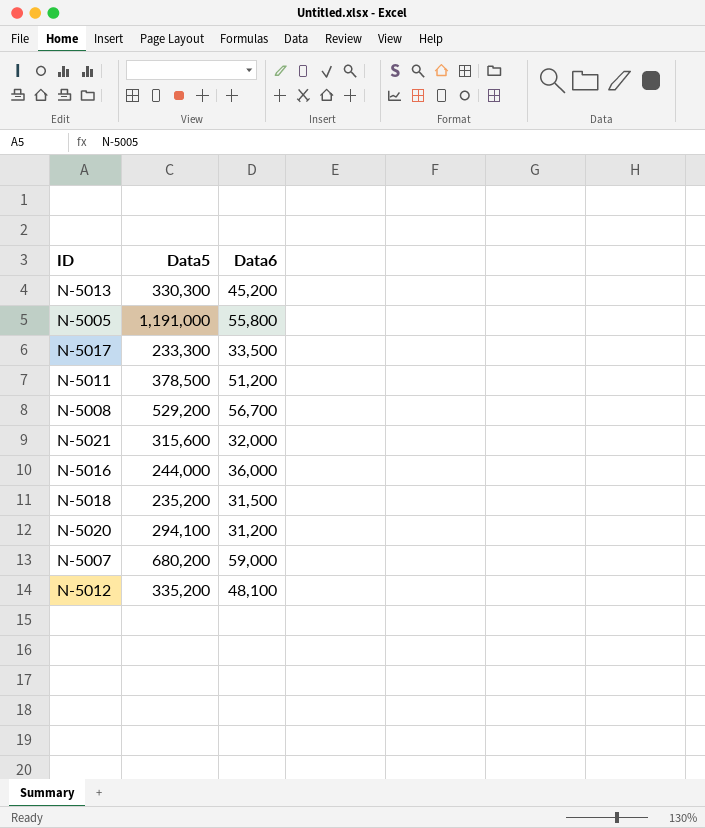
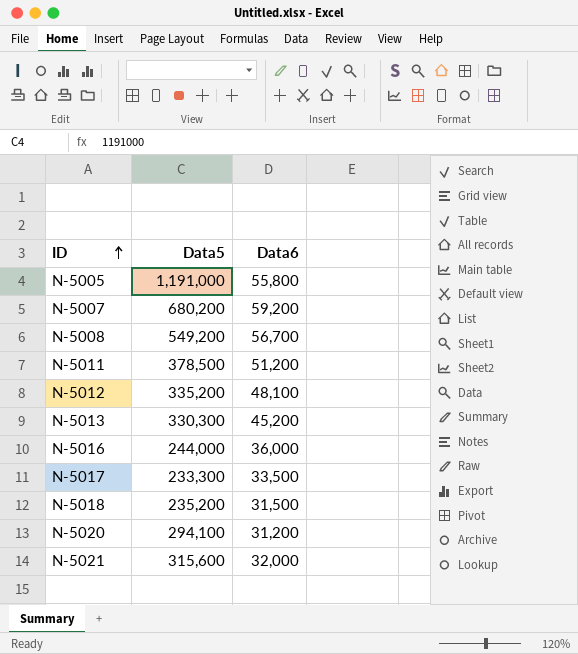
row order: none -> ID ascending
N-5007 | Data6: 59,000 -> 59,200
N-5008 | Data5: 529,200 -> 549,200

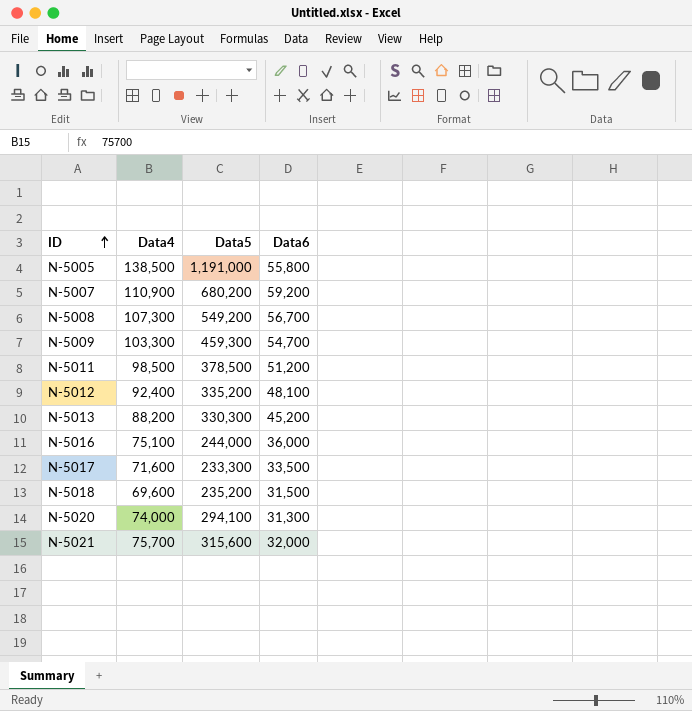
column Data4 | position: none -> 2
row N-5009: none -> 103,300 | 459,300 | 54,700
N-5020 | Data6: 31,200 -> 31,300

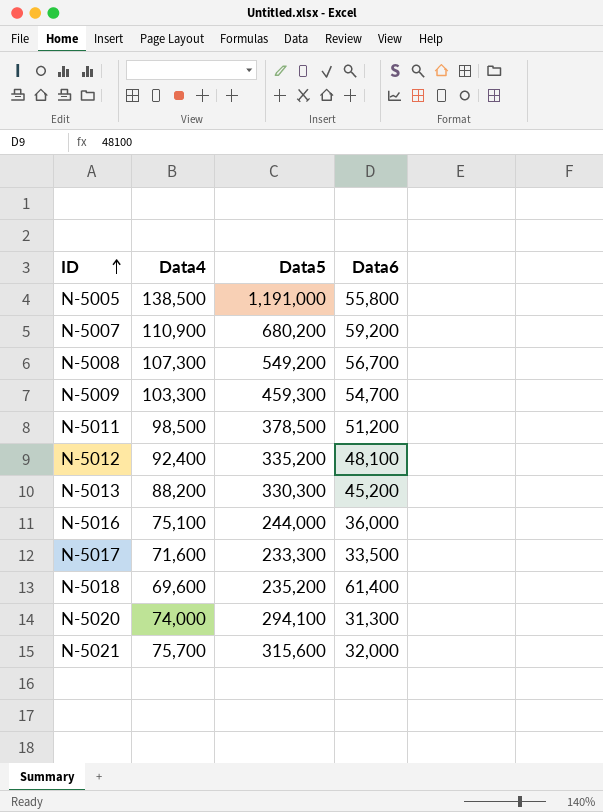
N-5018 | Data6: 31,500 -> 61,400

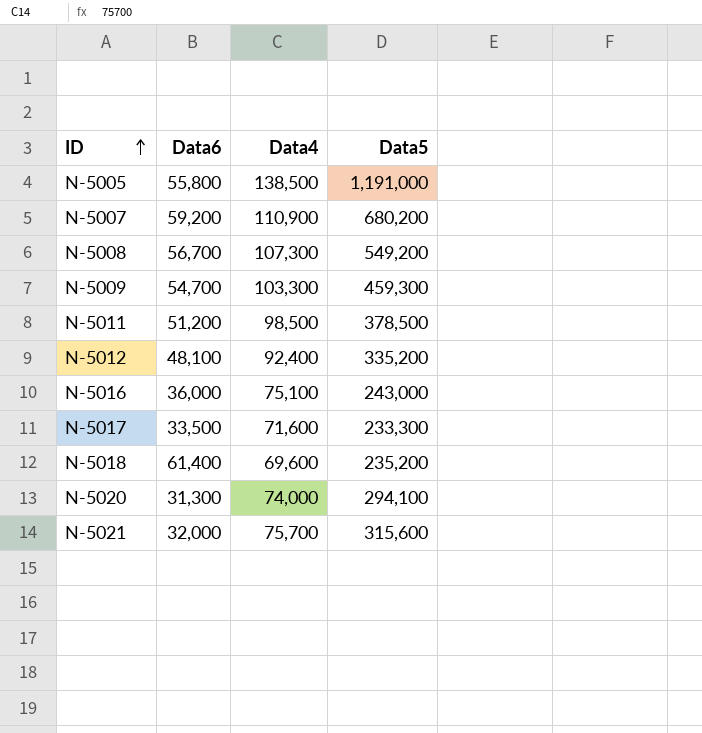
column Data6 | position: 4 -> 2
row N-5013: 88,200 | 330,300 | 45,200 -> none
N-5016 | Data5: 244,000 -> 243,000

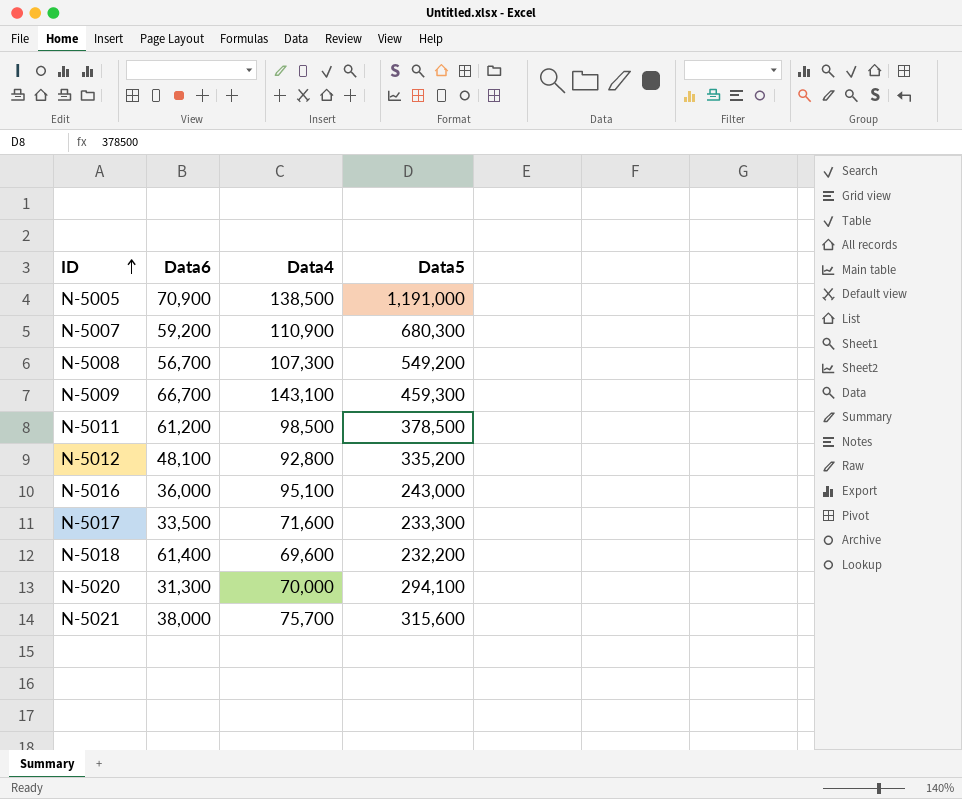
N-5005 | Data6: 55,800 -> 70,900
N-5007 | Data5: 680,200 -> 680,300
N-5009 | Data6: 54,700 -> 66,700
N-5009 | Data4: 103,300 -> 143,100
N-5011 | Data6: 51,200 -> 61,200
N-5012 | Data4: 92,400 -> 92,800
N-5016 | Data4: 75,100 -> 95,100
N-5018 | Data5: 235,200 -> 232,200
N-5020 | Data4: 74,000 -> 70,000
N-5021 | Data6: 32,000 -> 38,000

